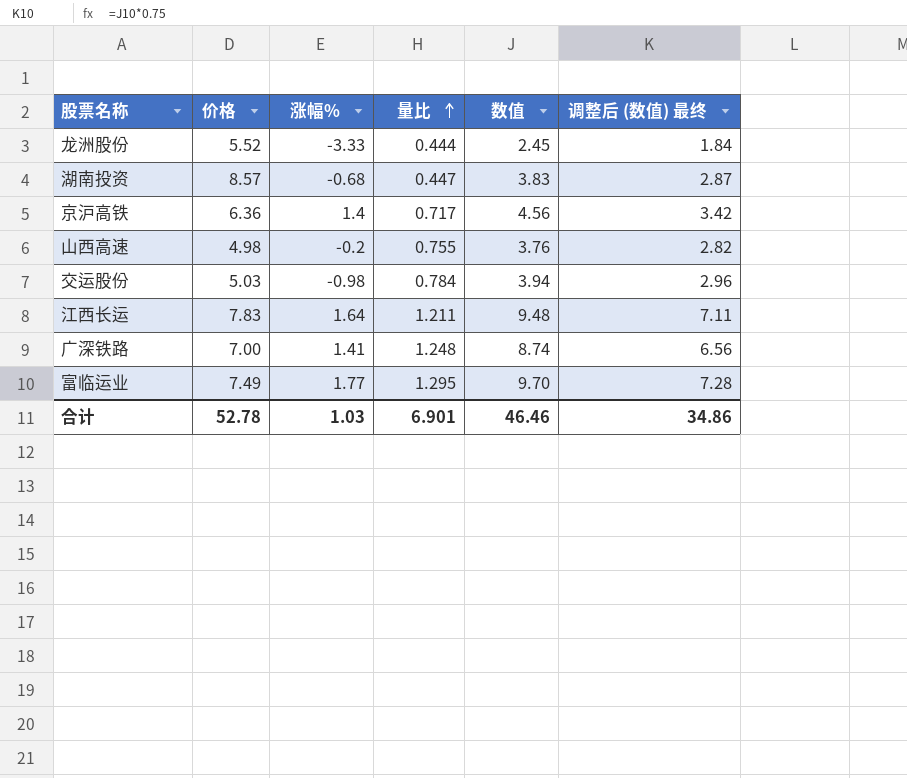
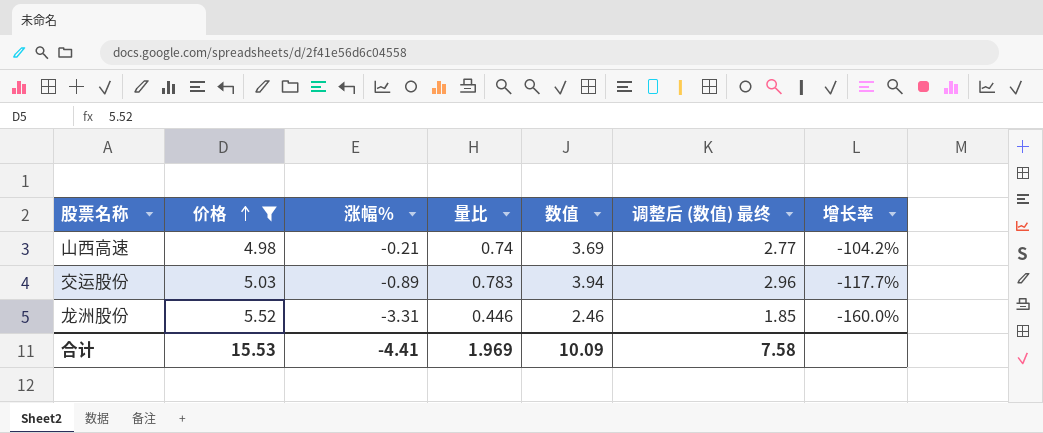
filter: none -> 价格 <= 5.52
row order: 量比 ascending -> 价格 ascending
column 增长率 | formula: none -> ([涨幅%] - [价格]) / [价格]
山西高速 | 涨幅%: -0.2 -> -0.21
山西高速 | 量比: 0.755 -> 0.74
山西高速 | 数值: 3.76 -> 3.69
山西高速 | 调整后 (数值) 最终: 2.82 -> 2.77
交运股份 | 涨幅%: -0.98 -> -0.89
交运股份 | 量比: 0.784 -> 0.783
龙洲股份 | 涨幅%: -3.33 -> -3.31
龙洲股份 | 量比: 0.444 -> 0.446
龙洲股份 | 数值: 2.45 -> 2.46
龙洲股份 | 调整后 (数值) 最终: 1.84 -> 1.85
合计 | 价格: 52.78 -> 15.53
合计 | 涨幅%: 1.03 -> -4.41
合计 | 量比: 6.901 -> 1.969
合计 | 数值: 46.46 -> 10.09
合计 | 调整后 (数值) 最终: 34.86 -> 7.58

